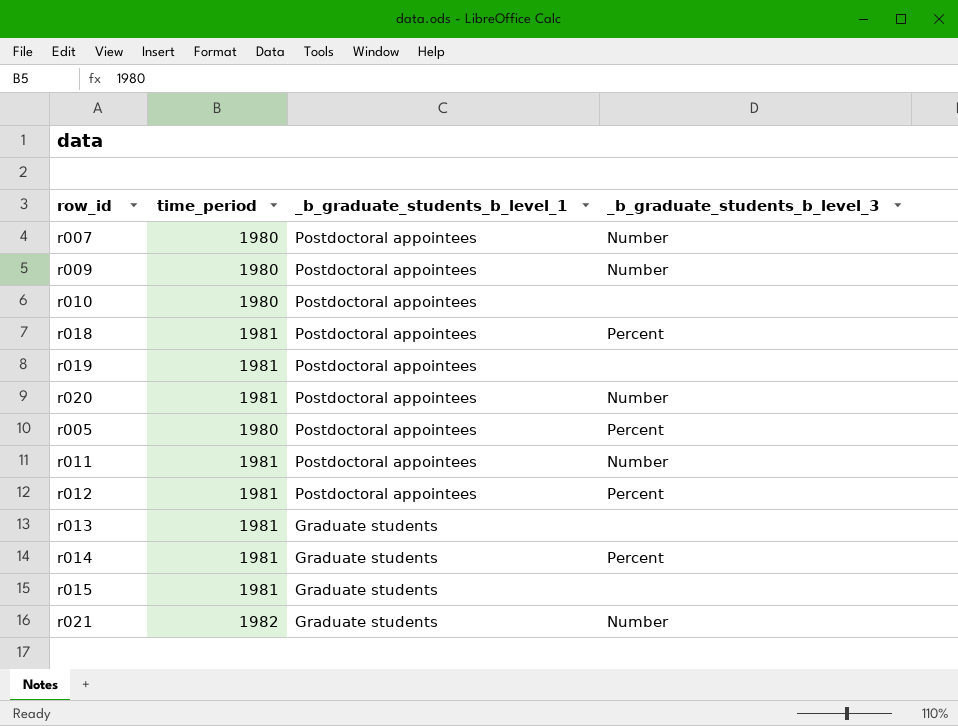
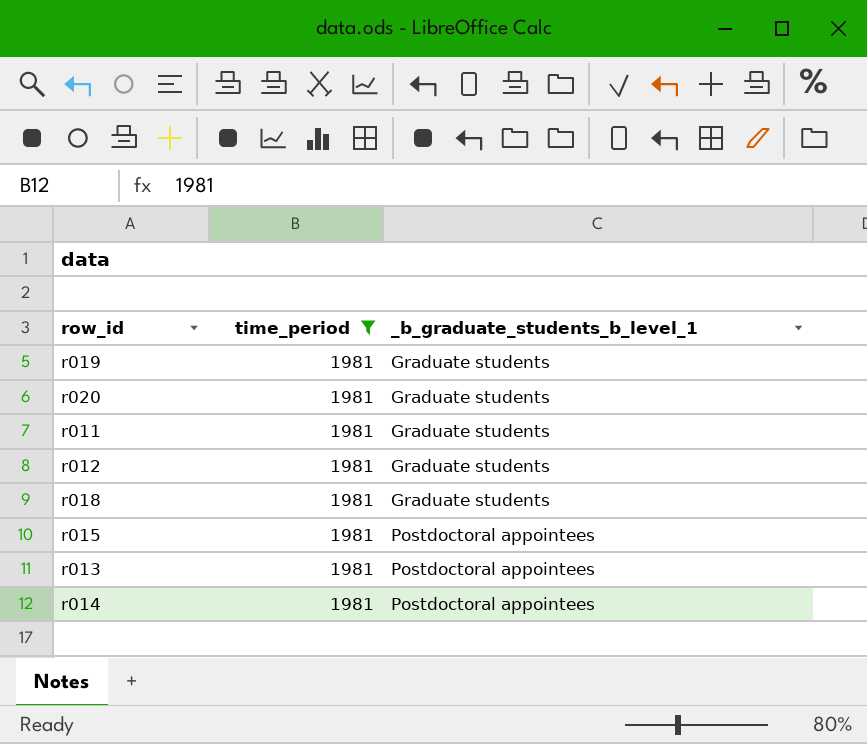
filter: none -> time_period = 1981
row order: _b_graduate_students_b_level_1 descending -> _b_graduate_students_b_level_1 ascending
column _b_graduate_students_b_level_3 | position: 4 -> none
r019 | _b_graduate_students_b_level_1: Postdoctoral appointees -> Graduate students
r020 | _b_graduate_students_b_level_1: Postdoctoral appointees -> Graduate students
r011 | _b_graduate_students_b_level_1: Postdoctoral appointees -> Graduate students
r012 | _b_graduate_students_b_level_1: Postdoctoral appointees -> Graduate students
r018 | _b_graduate_students_b_level_1: Postdoctoral appointees -> Graduate students
r015 | _b_graduate_students_b_level_1: Graduate students -> Postdoctoral appointees
r013 | _b_graduate_students_b_level_1: Graduate students -> Postdoctoral appointees
r014 | _b_graduate_students_b_level_1: Graduate students -> Postdoctoral appointees

